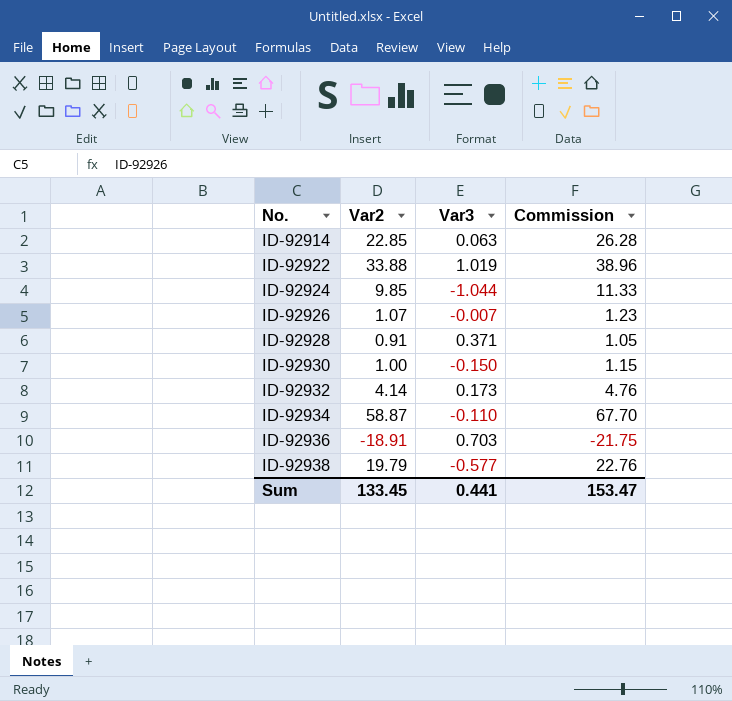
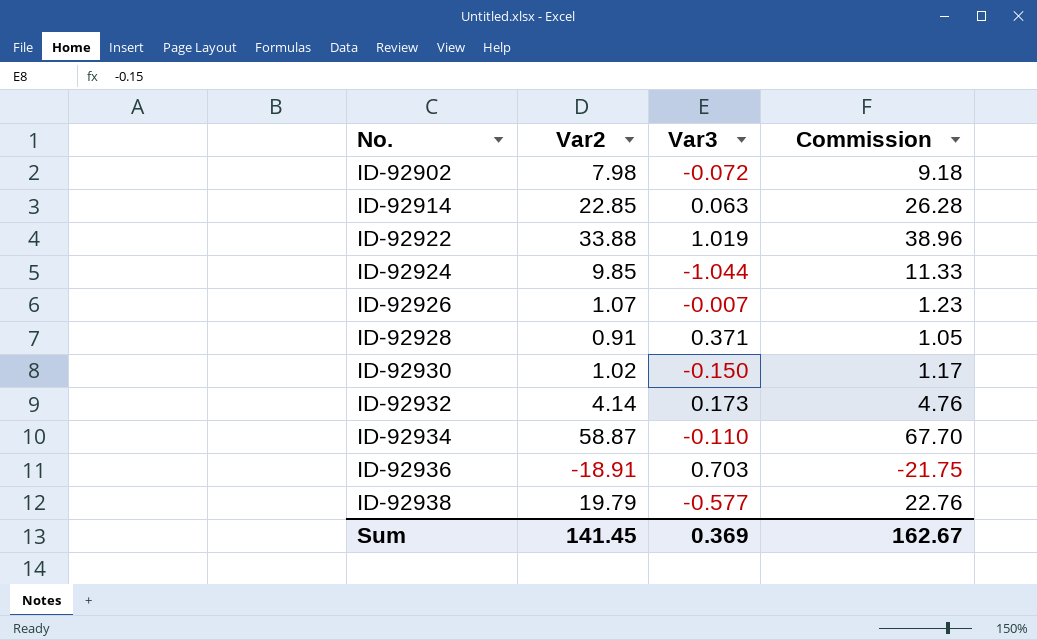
row ID-92902: none -> 7.98 | -0.072 | 9.18
ID-92930 | Var2: 1.00 -> 1.02
ID-92930 | Commission: 1.15 -> 1.17
Sum | Var2: 133.45 -> 141.45
Sum | Var3: 0.441 -> 0.369
Sum | Commission: 153.47 -> 162.67

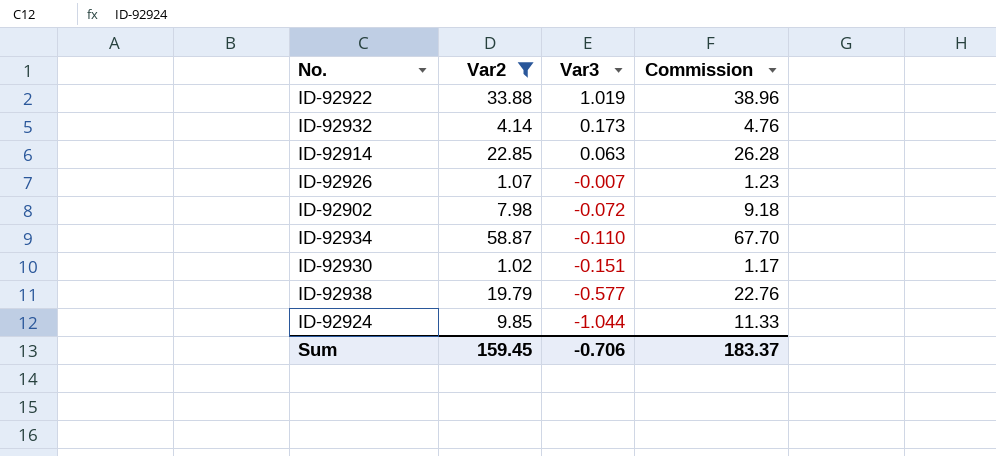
filter: none -> Var2 >= 1.02
row order: No. ascending -> Var3 descending
ID-92930 | Var3: -0.150 -> -0.151
Sum | Var2: 141.45 -> 159.45
Sum | Var3: 0.369 -> -0.706
Sum | Commission: 162.67 -> 183.37

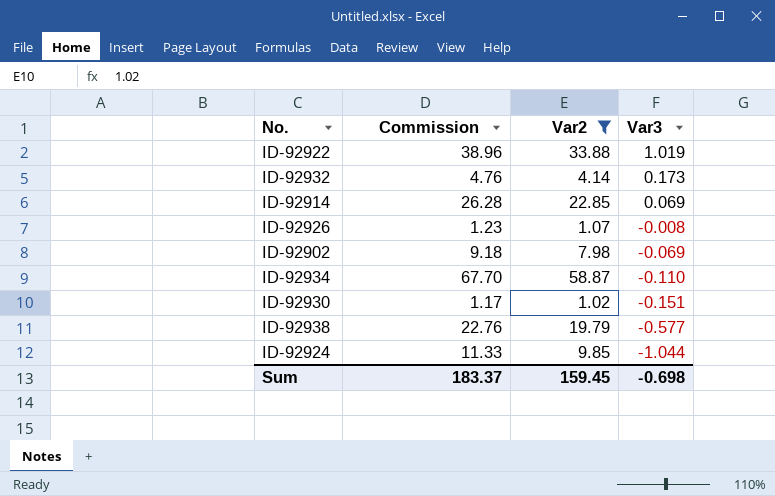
column Commission | position: 4 -> 2
ID-92914 | Var3: 0.063 -> 0.069
ID-92926 | Var3: -0.007 -> -0.008
ID-92902 | Var3: -0.072 -> -0.069
Sum | Var3: -0.706 -> -0.698

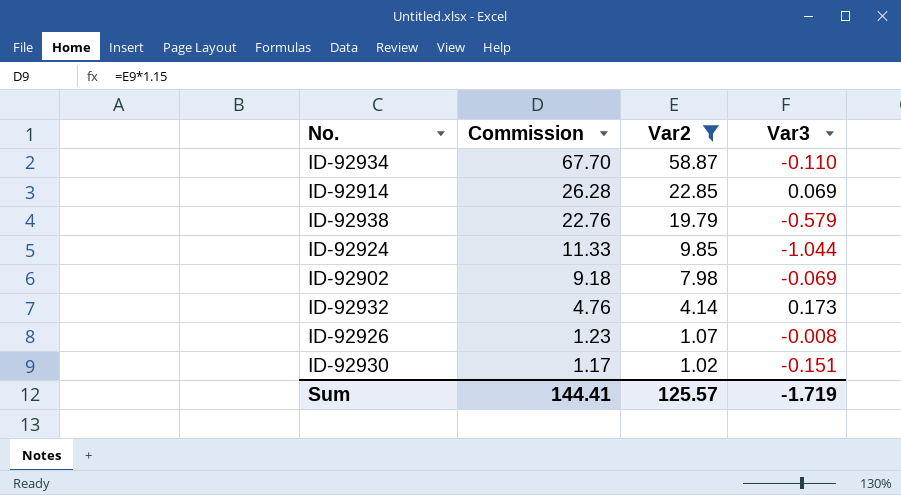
row order: Var3 descending -> Commission descending
row ID-92922: 38.96 | 33.88 | 1.019 -> none
ID-92938 | Var3: -0.577 -> -0.579
Sum | Commission: 183.37 -> 144.41
Sum | Var2: 159.45 -> 125.57
Sum | Var3: -0.698 -> -1.719

